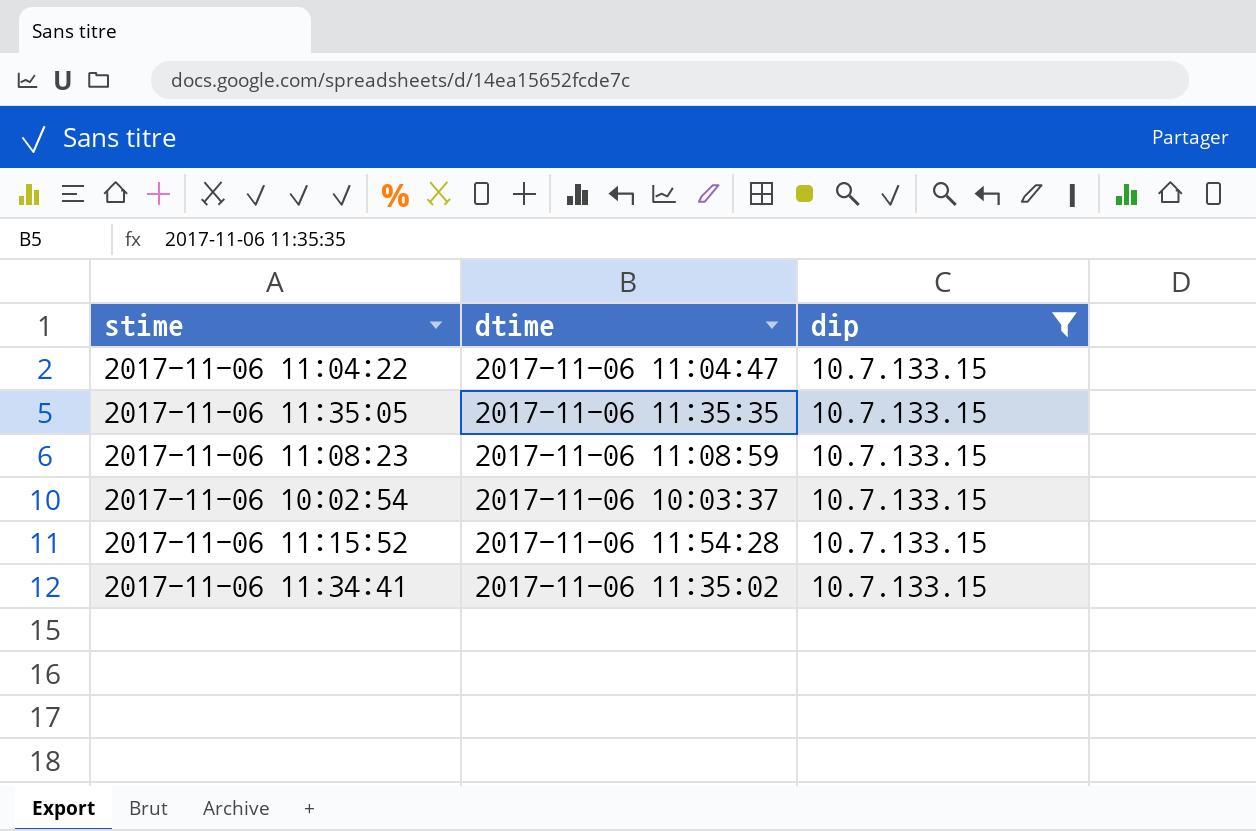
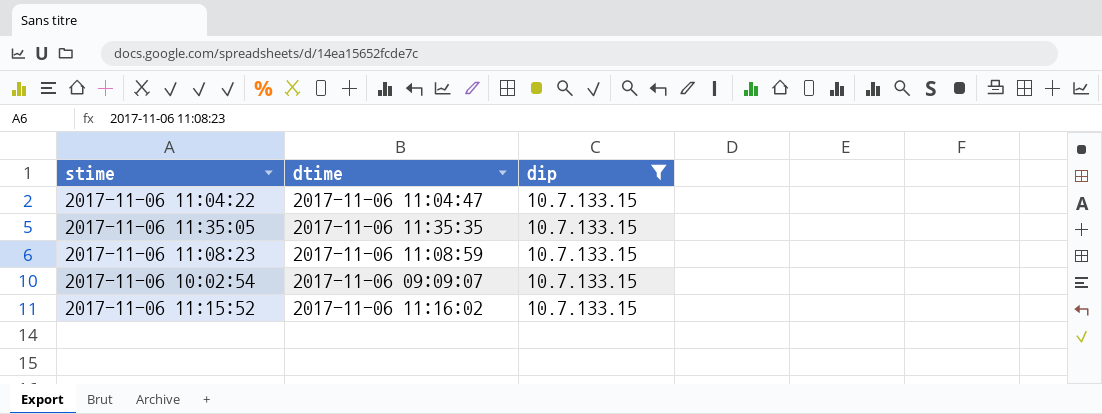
row 2017-11-06 11:34:41: 2017-11-06 11:35:02 | 10.7.133.15 -> none
2017-11-06 10:02:54 | dtime: 2017-11-06 10:03:37 -> 2017-11-06 09:09:07
2017-11-06 11:15:52 | dtime: 2017-11-06 11:54:28 -> 2017-11-06 11:16:02

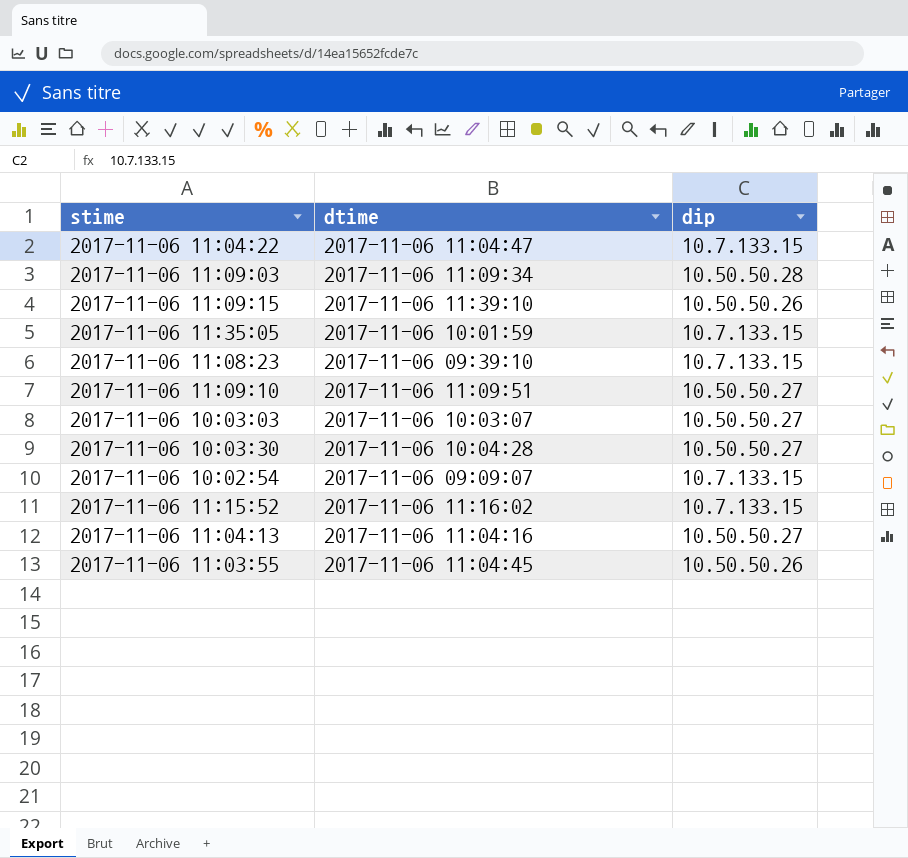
filter: dip = 10.7.133.15 -> none
2017-11-06 11:35:05 | dtime: 2017-11-06 11:35:35 -> 2017-11-06 10:01:59
2017-11-06 11:08:23 | dtime: 2017-11-06 11:08:59 -> 2017-11-06 09:39:10

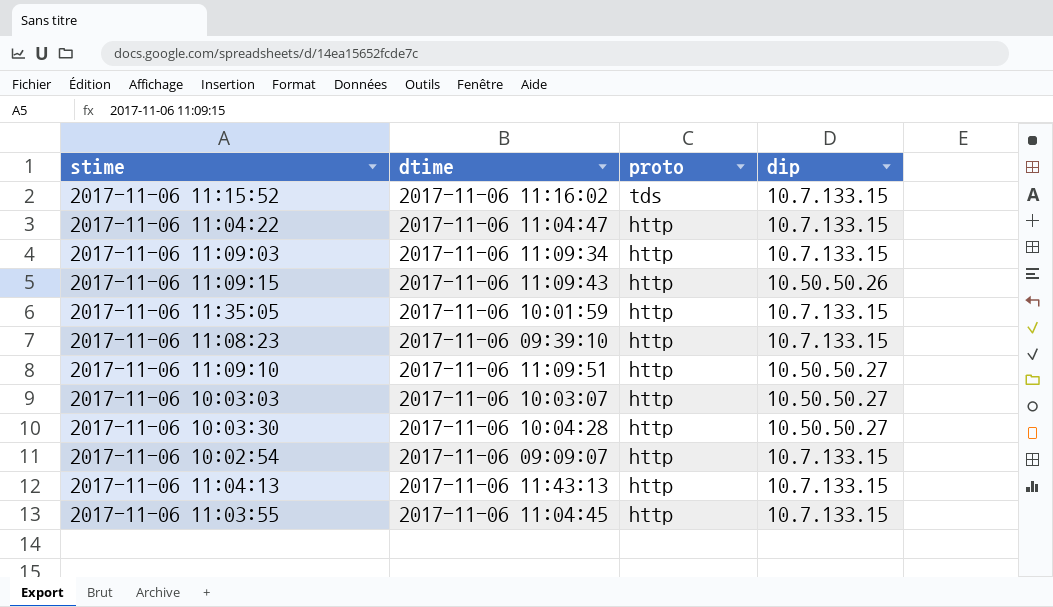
row order: none -> proto descending
column proto | position: none -> 3
2017-11-06 11:09:03 | dip: 10.50.50.28 -> 10.7.133.15
2017-11-06 11:09:15 | dtime: 2017-11-06 11:39:10 -> 2017-11-06 11:09:43
2017-11-06 11:04:13 | dtime: 2017-11-06 11:04:16 -> 2017-11-06 11:43:13
2017-11-06 11:04:13 | dip: 10.50.50.27 -> 10.7.133.15
2017-11-06 11:03:55 | dip: 10.50.50.26 -> 10.7.133.15

